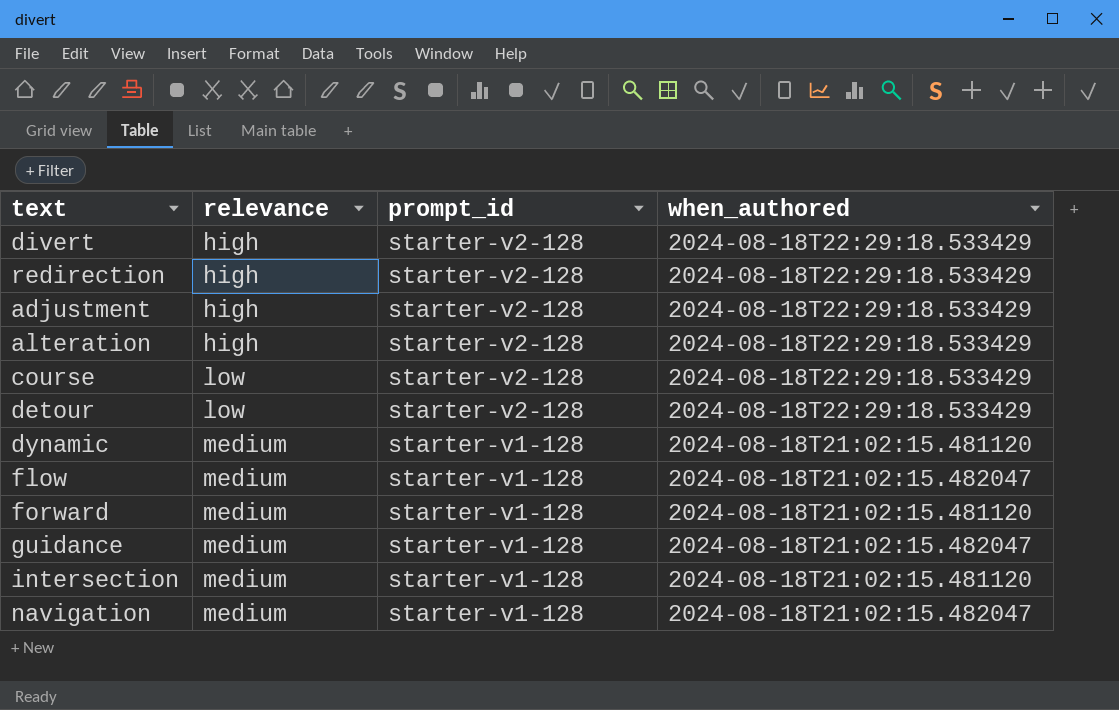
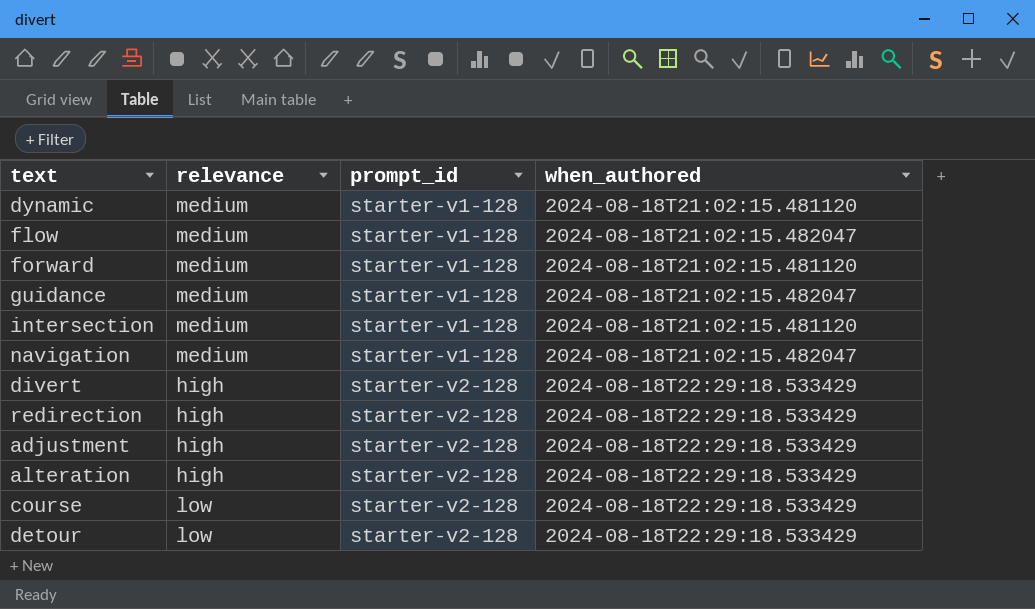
row order: relevance ascending -> prompt_id ascending

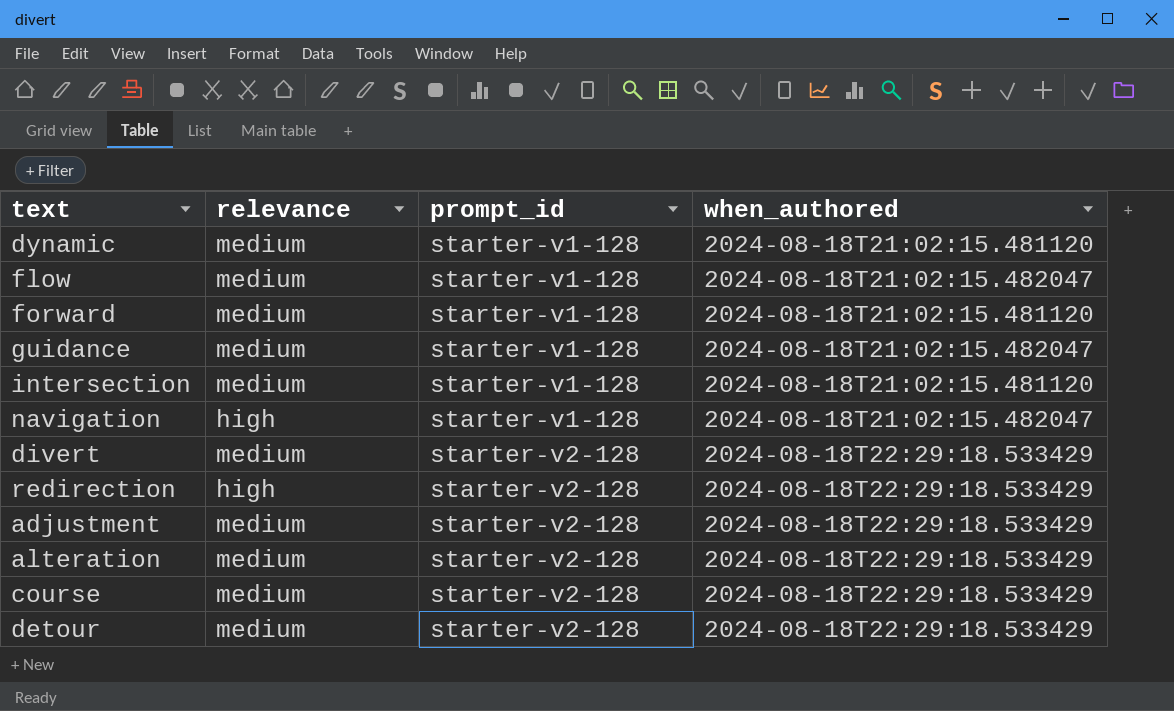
navigation | relevance: medium -> high
divert | relevance: high -> medium
adjustment | relevance: high -> medium
alteration | relevance: high -> medium
course | relevance: low -> medium
detour | relevance: low -> medium

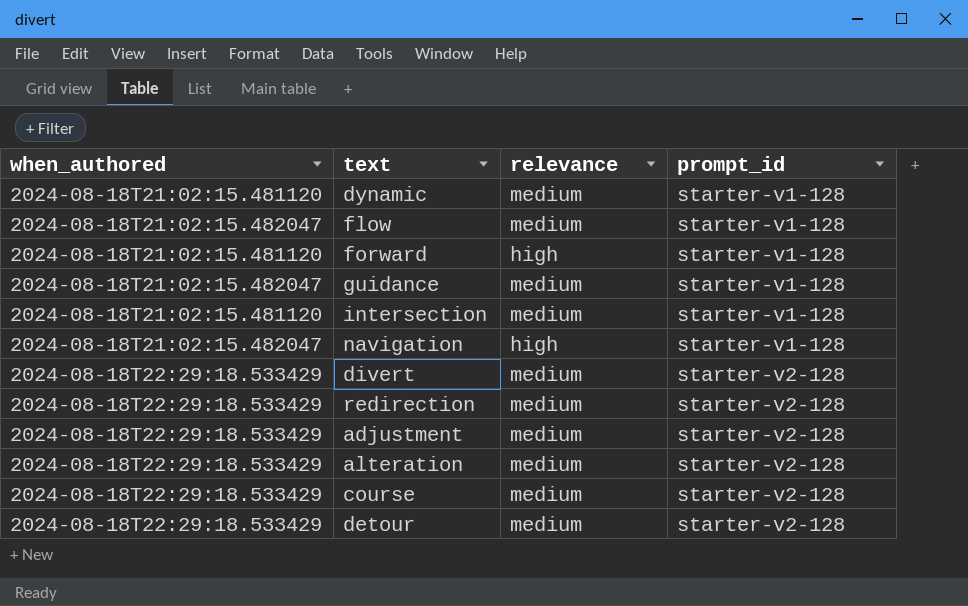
column when_authored | position: 4 -> 1
forward | relevance: medium -> high
redirection | relevance: high -> medium

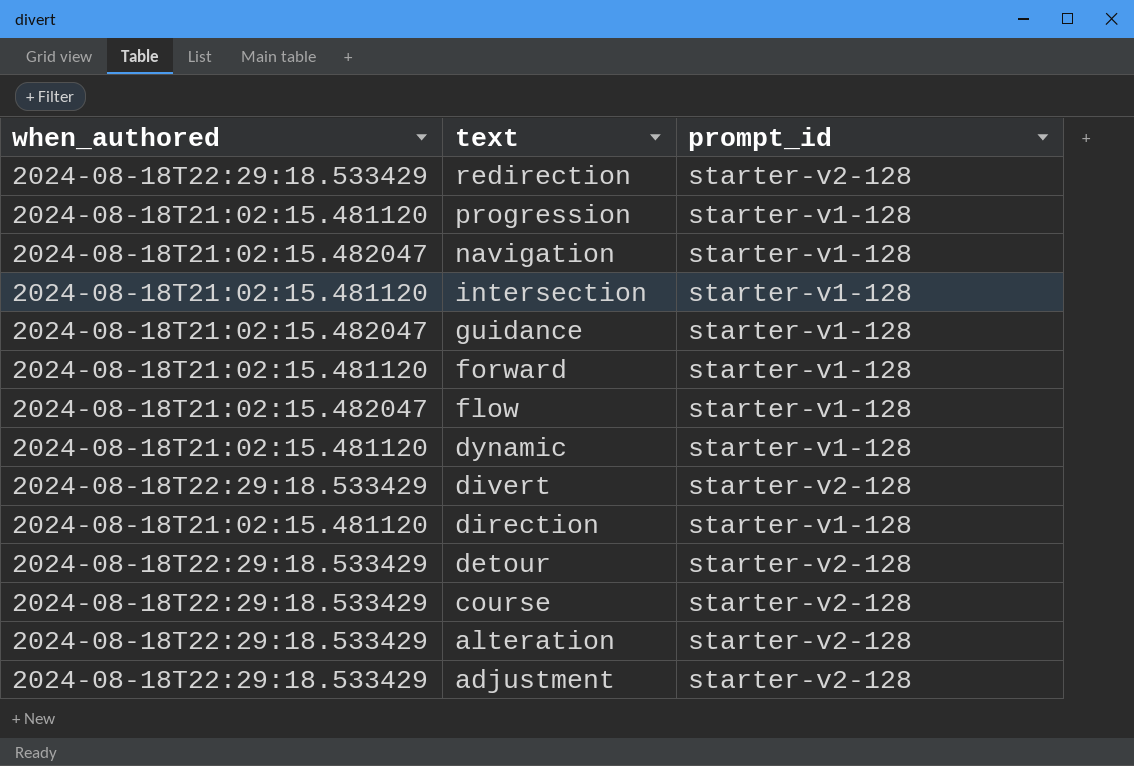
row order: prompt_id ascending -> text descending
column relevance | position: 3 -> none
row progression: none -> 2024-08-18T21:02:15.481120 | starter-v1-128
row direction: none -> 2024-08-18T21:02:15.481120 | starter-v1-128

